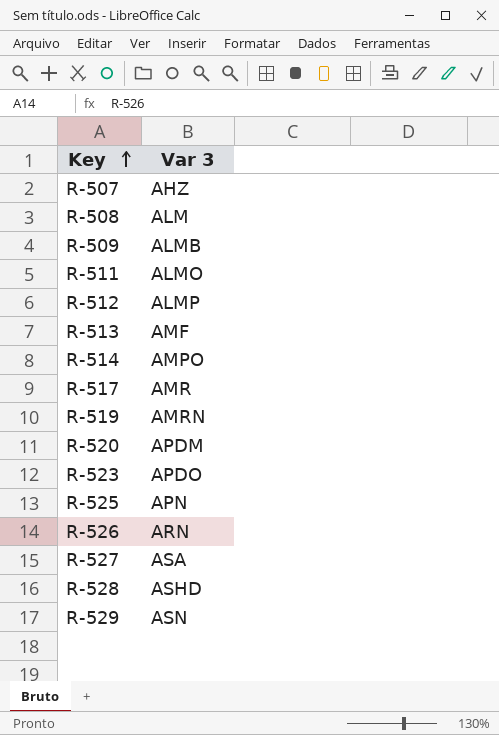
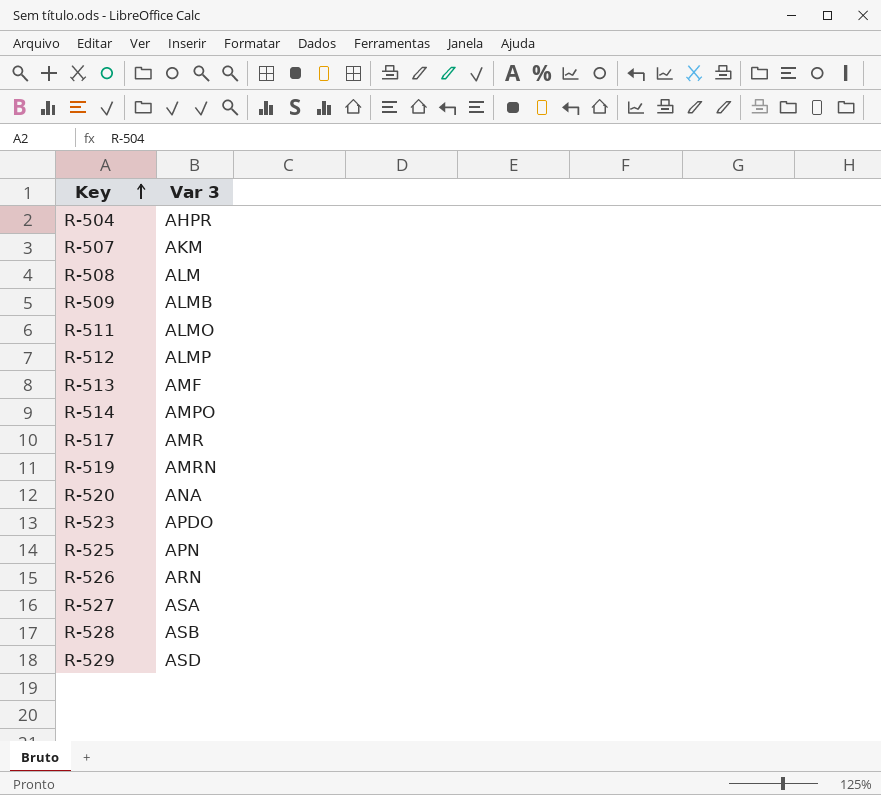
row R-504: none -> AHPR
R-507 | Var 3: AHZ -> AKM
R-520 | Var 3: APDM -> ANA
R-528 | Var 3: ASHD -> ASB
R-529 | Var 3: ASN -> ASD

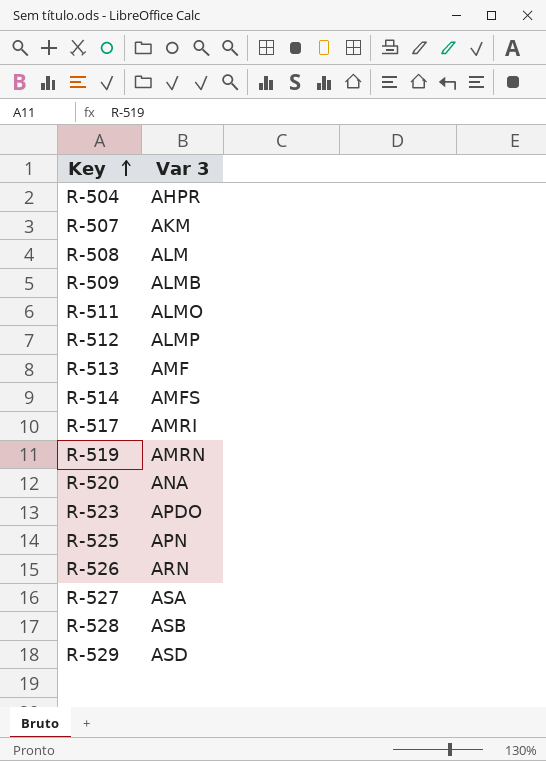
R-514 | Var 3: AMPO -> AMFS
R-517 | Var 3: AMR -> AMRI

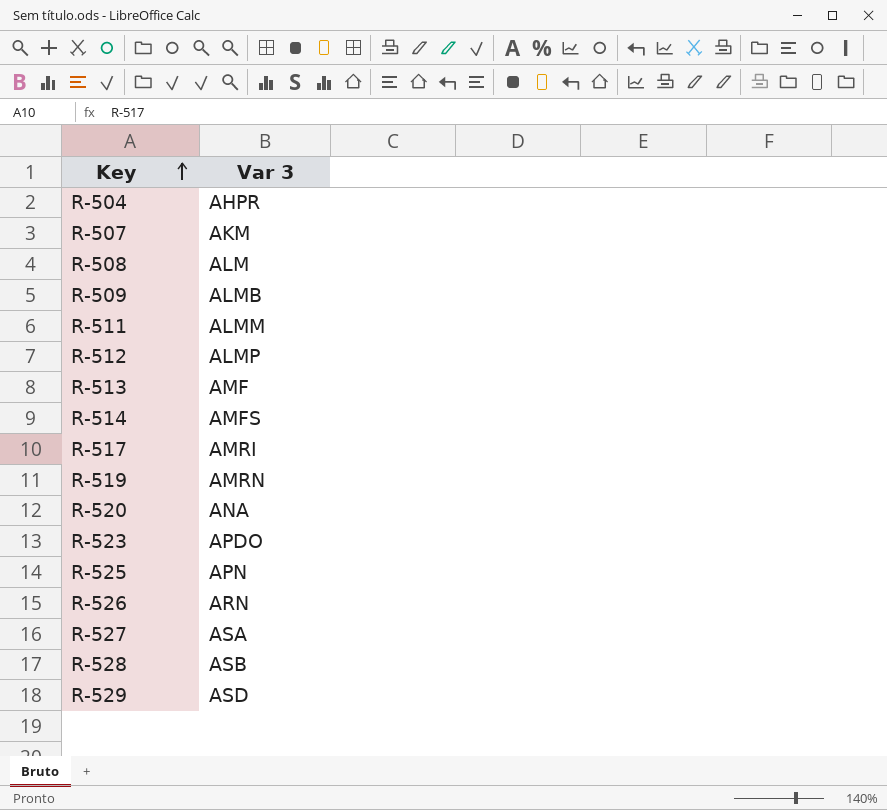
R-511 | Var 3: ALMO -> ALMM

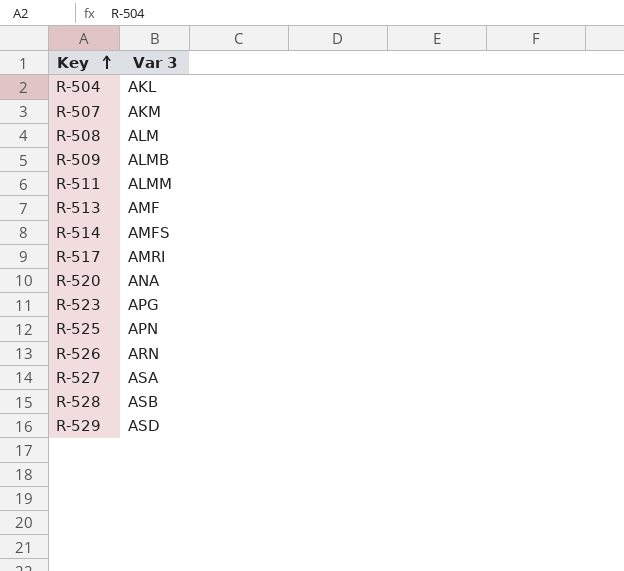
row R-512: ALMP -> none
row R-519: AMRN -> none
R-504 | Var 3: AHPR -> AKL
R-523 | Var 3: APDO -> APG

